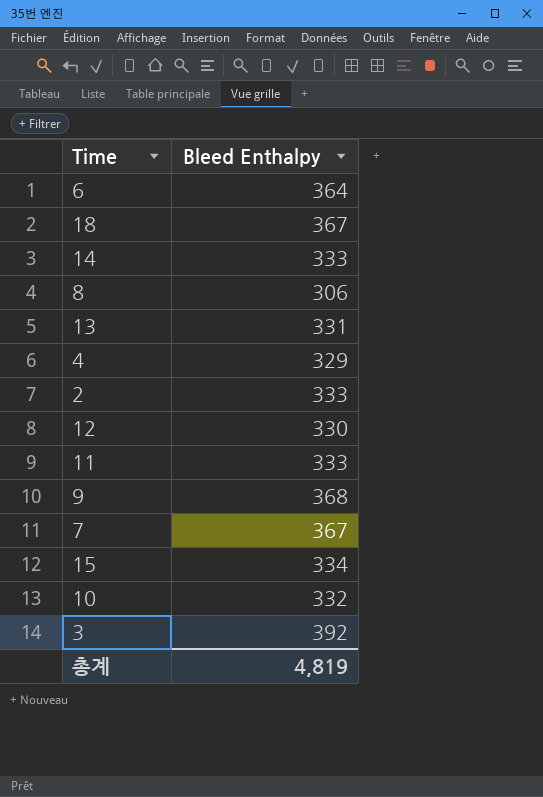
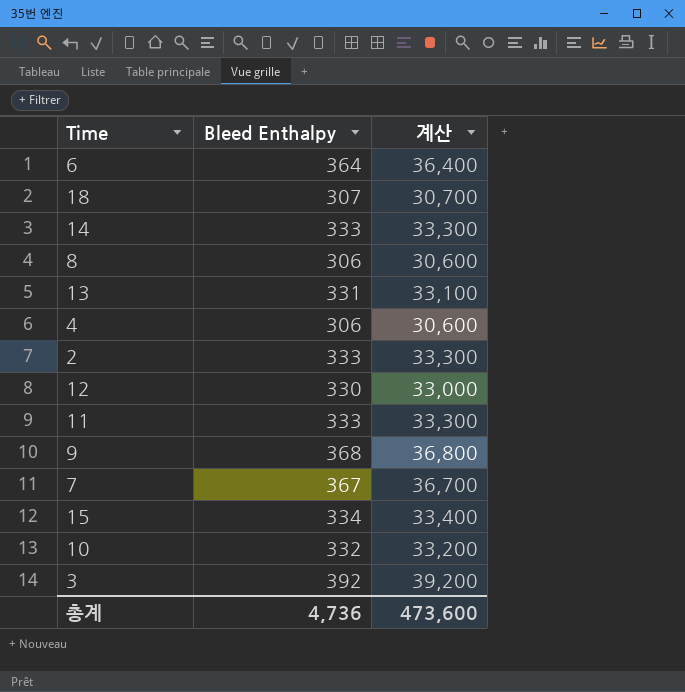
column 계산 | formula: none -> [Bleed Enthalpy] * 100
18 | Bleed Enthalpy: 367 -> 307
4 | Bleed Enthalpy: 329 -> 306
총계 | Bleed Enthalpy: 4,819 -> 4,736

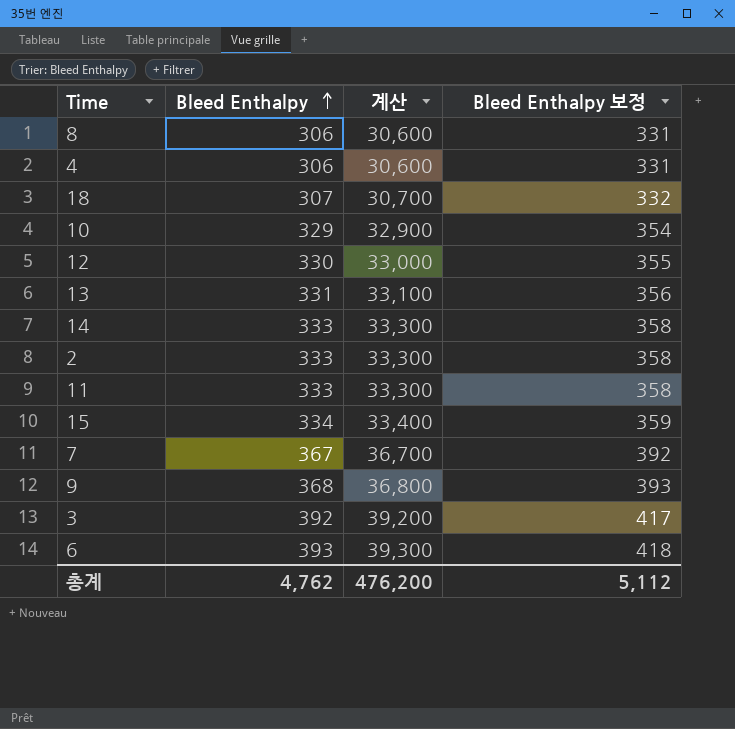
row order: none -> Bleed Enthalpy ascending
column Bleed Enthalpy 보정 | formula: none -> [Bleed Enthalpy] + 25
10 | Bleed Enthalpy: 332 -> 329
10 | 계산: 33,200 -> 32,900
6 | Bleed Enthalpy: 364 -> 393
6 | 계산: 36,400 -> 39,300
총계 | Bleed Enthalpy: 4,736 -> 4,762
총계 | 계산: 473,600 -> 476,200

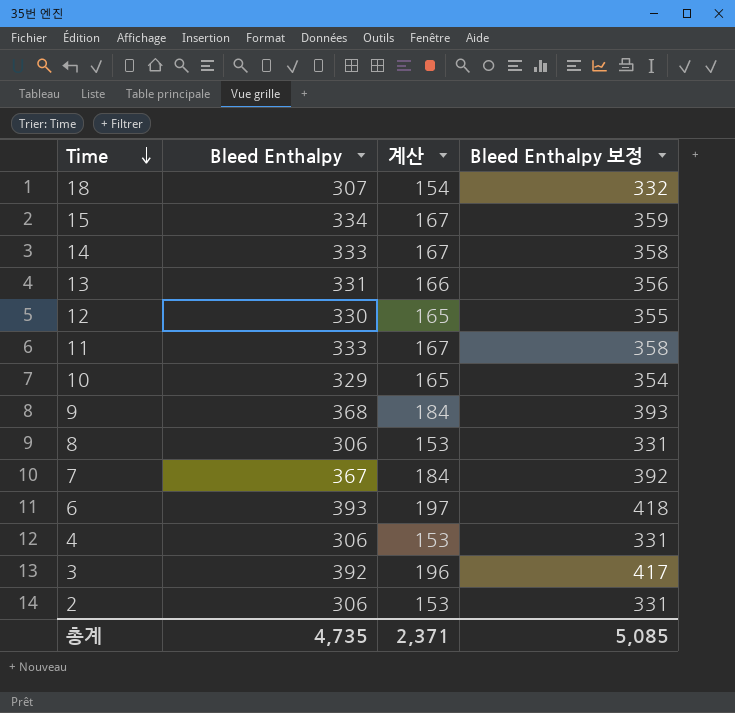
row order: Bleed Enthalpy ascending -> Time descending
column 계산 | formula: [Bleed Enthalpy] * 100 -> [Bleed Enthalpy] * 0.5
2 | Bleed Enthalpy: 333 -> 306
2 | Bleed Enthalpy 보정: 358 -> 331
총계 | Bleed Enthalpy: 4,762 -> 4,735
총계 | 계산: 476,200 -> 2,371
총계 | Bleed Enthalpy 보정: 5,112 -> 5,085

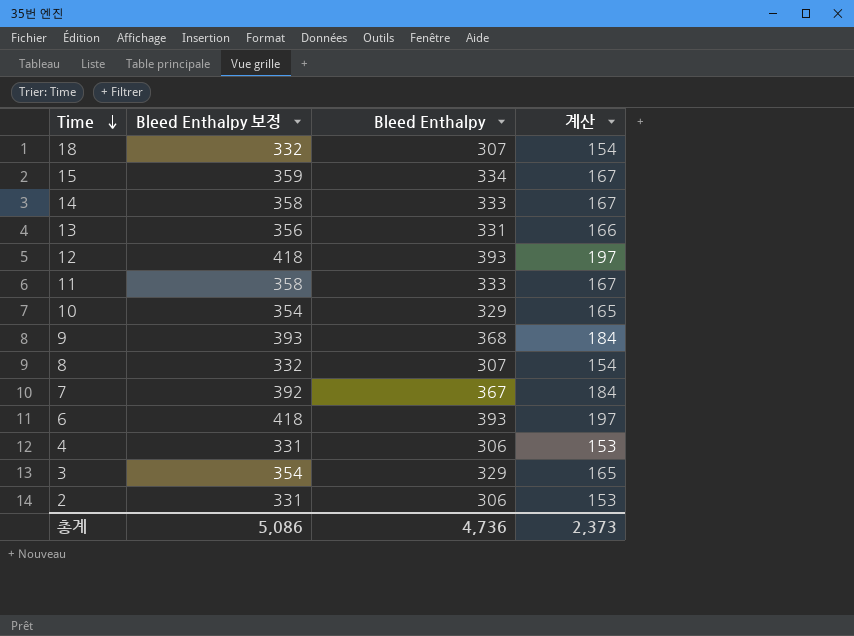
column Bleed Enthalpy 보정 | position: 4 -> 2
12 | Bleed Enthalpy 보정: 355 -> 418
12 | Bleed Enthalpy: 330 -> 393
12 | 계산: 165 -> 197
8 | Bleed Enthalpy 보정: 331 -> 332
8 | Bleed Enthalpy: 306 -> 307
8 | 계산: 153 -> 154
3 | Bleed Enthalpy 보정: 417 -> 354
3 | Bleed Enthalpy: 392 -> 329
3 | 계산: 196 -> 165
총계 | Bleed Enthalpy 보정: 5,085 -> 5,086
총계 | Bleed Enthalpy: 4,735 -> 4,736
총계 | 계산: 2,371 -> 2,373

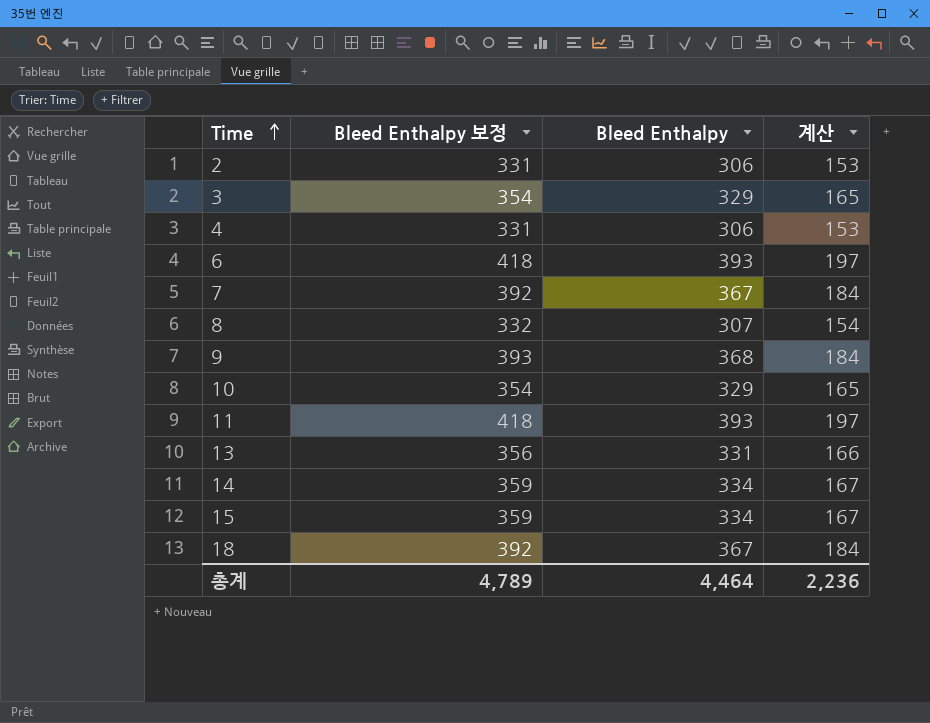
row order: Time descending -> Time ascending
row 12: 418 | 393 | 197 -> none
11 | Bleed Enthalpy 보정: 358 -> 418
11 | Bleed Enthalpy: 333 -> 393
11 | 계산: 167 -> 197
14 | Bleed Enthalpy 보정: 358 -> 359
14 | Bleed Enthalpy: 333 -> 334
18 | Bleed Enthalpy 보정: 332 -> 392
18 | Bleed Enthalpy: 307 -> 367
18 | 계산: 154 -> 184
총계 | Bleed Enthalpy 보정: 5,086 -> 4,789
총계 | Bleed Enthalpy: 4,736 -> 4,464
총계 | 계산: 2,373 -> 2,236

